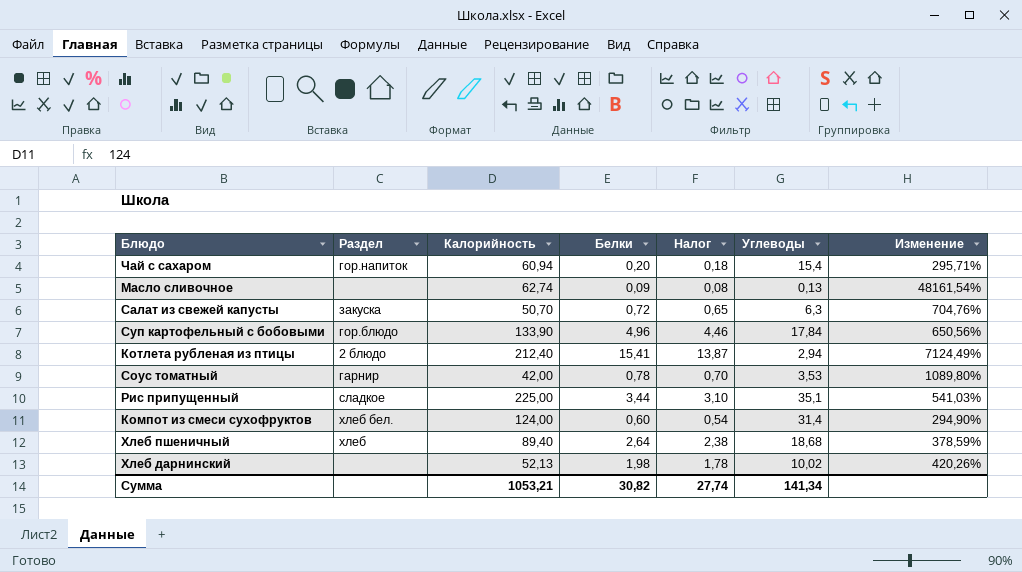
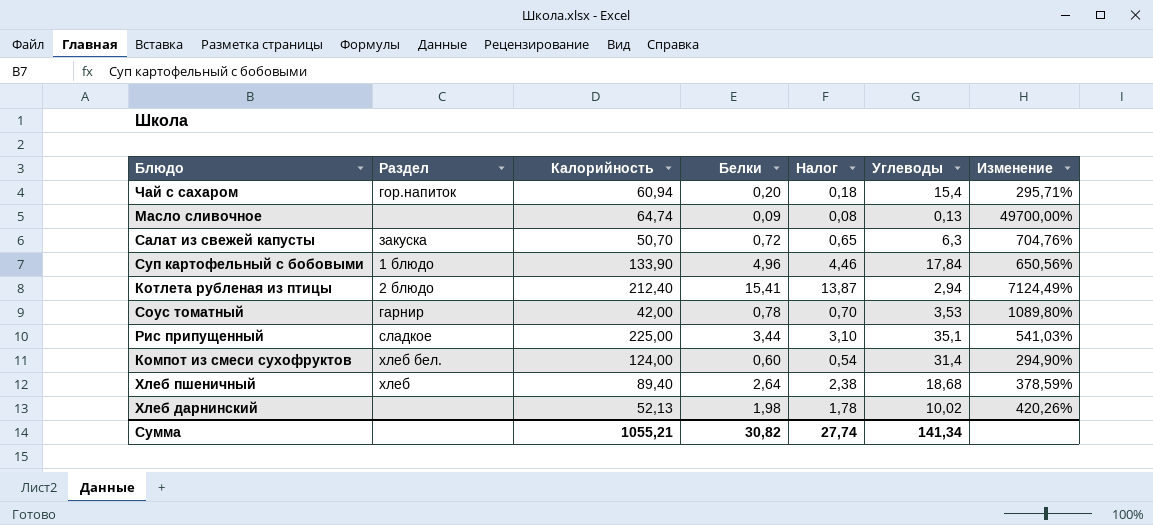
Масло сливочное | Калорийность: 62,74 -> 64,74
Масло сливочное | Изменение: 48161,54% -> 49700,00%
Суп картофельный с бобовыми | Раздел: гор.блюдо -> 1 блюдо
Сумма | Калорийность: 1053,21 -> 1055,21

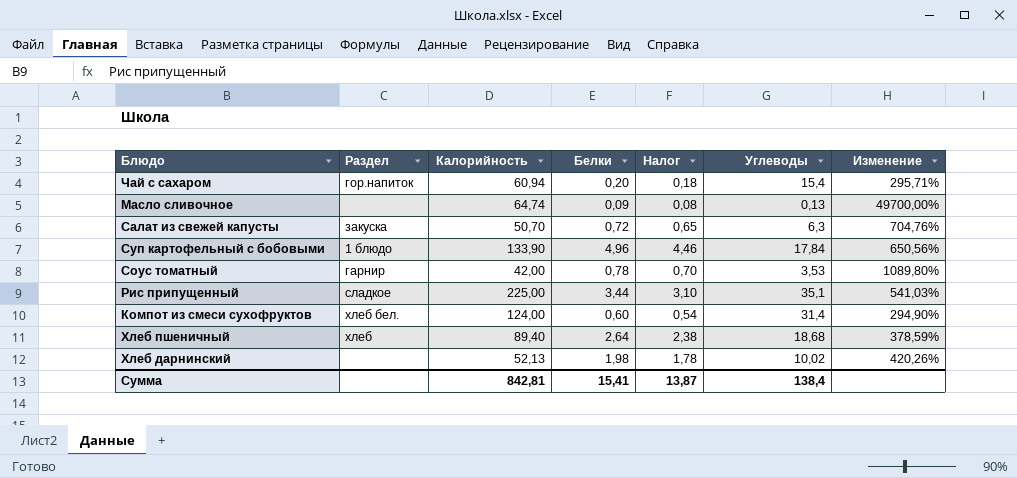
row Котлета рубленая из птицы: 2 блюдо | 212,40 | 15,41 | 13,87 | 2,94 | 7124,49% -> none
Сумма | Калорийность: 1055,21 -> 842,81
Сумма | Белки: 30,82 -> 15,41
Сумма | Налог: 27,74 -> 13,87
Сумма | Углеводы: 141,34 -> 138,4

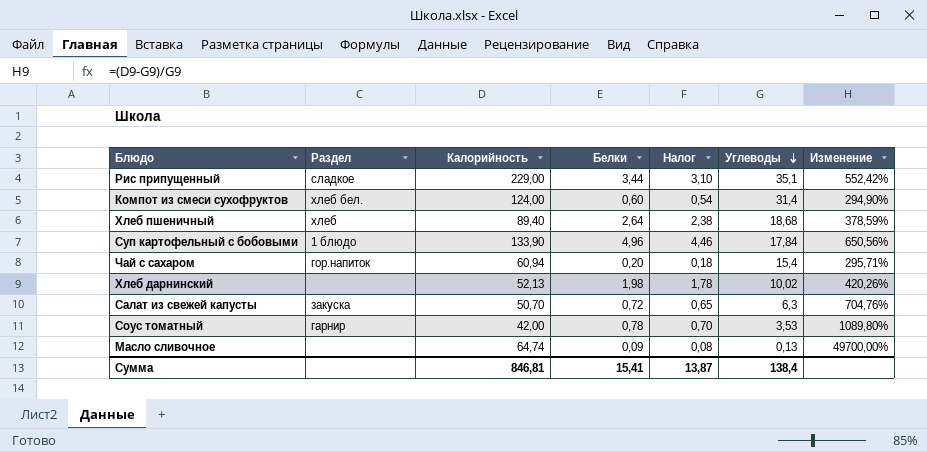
row order: none -> Углеводы descending
Рис припущенный | Калорийность: 225,00 -> 229,00
Рис припущенный | Изменение: 541,03% -> 552,42%
Сумма | Калорийность: 842,81 -> 846,81

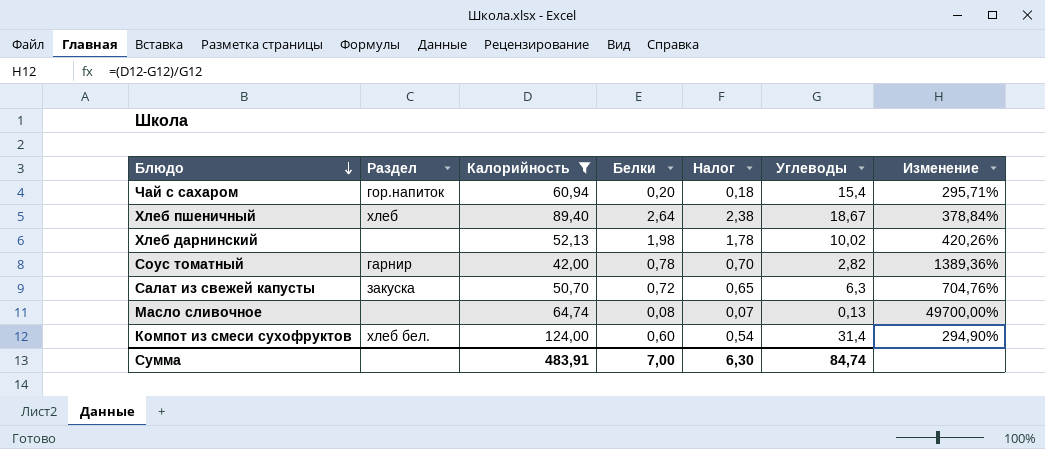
filter: none -> Калорийность <= 124,00
row order: Углеводы descending -> Блюдо descending
Хлеб пшеничный | Углеводы: 18,68 -> 18,67
Хлеб пшеничный | Изменение: 378,59% -> 378,84%
Соус томатный | Углеводы: 3,53 -> 2,82
Соус томатный | Изменение: 1089,80% -> 1389,36%
Масло сливочное | Белки: 0,09 -> 0,08
Масло сливочное | Налог: 0,08 -> 0,07
Сумма | Калорийность: 846,81 -> 483,91
Сумма | Белки: 15,41 -> 7,00
Сумма | Налог: 13,87 -> 6,30
Сумма | Углеводы: 138,4 -> 84,74

